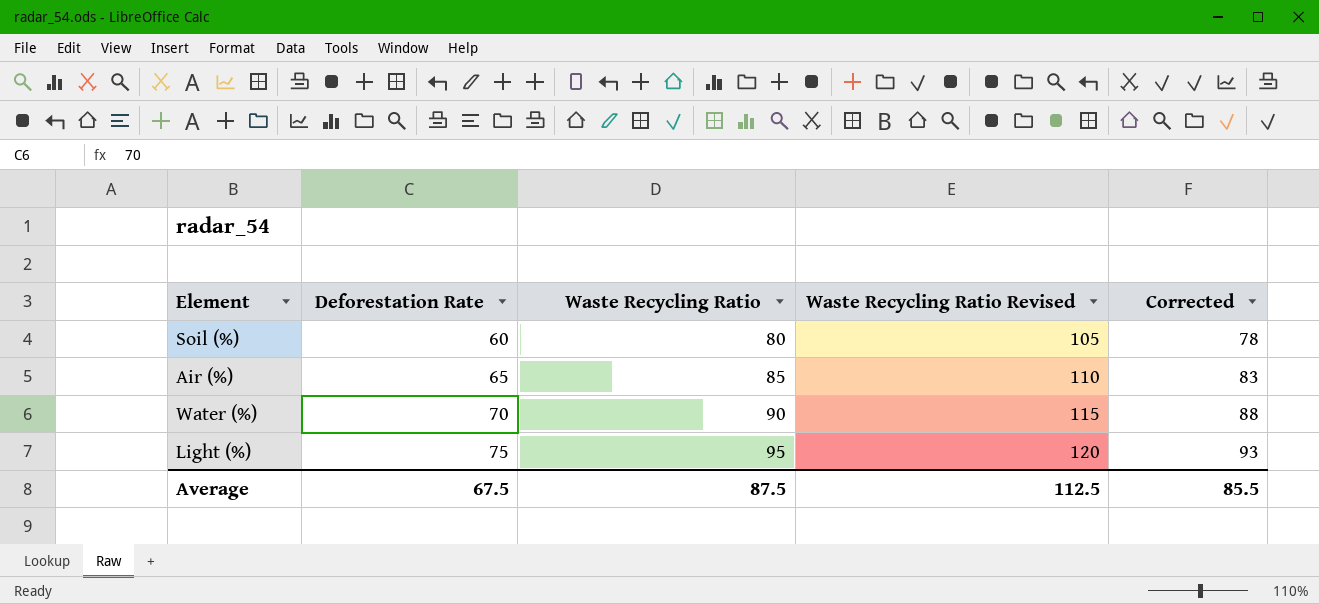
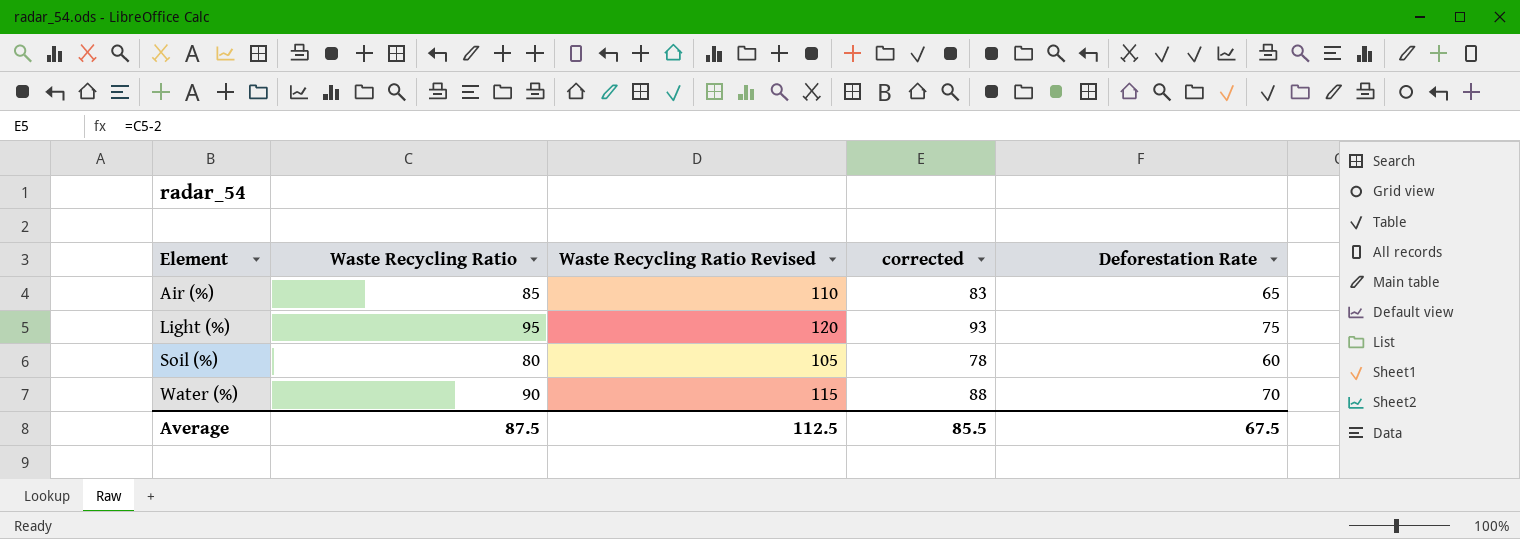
row order: Deforestation Rate ascending -> Element ascending
column name: Corrected -> corrected
column Deforestation Rate | position: 2 -> 5

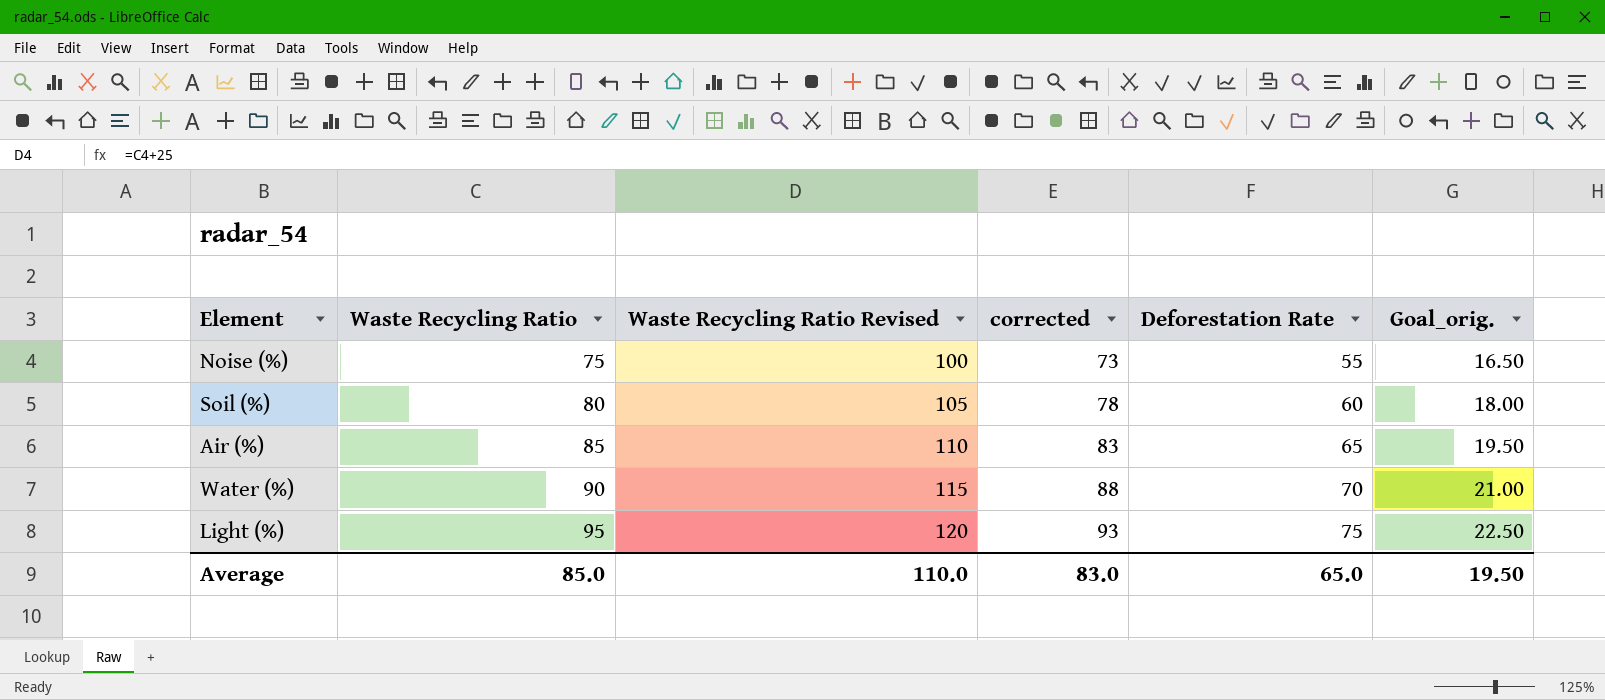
row order: Element ascending -> Waste Recycling Ratio ascending
column Goal_orig. | formula: none -> [Deforestation Rate] * 0.3
row Noise (%): none -> 75 | 100 | 73 | 55 | 16.50
Average | Waste Recycling Ratio: 87.5 -> 85.0
Average | Waste Recycling Ratio Revised: 112.5 -> 110.0
Average | corrected: 85.5 -> 83.0
Average | Deforestation Rate: 67.5 -> 65.0

